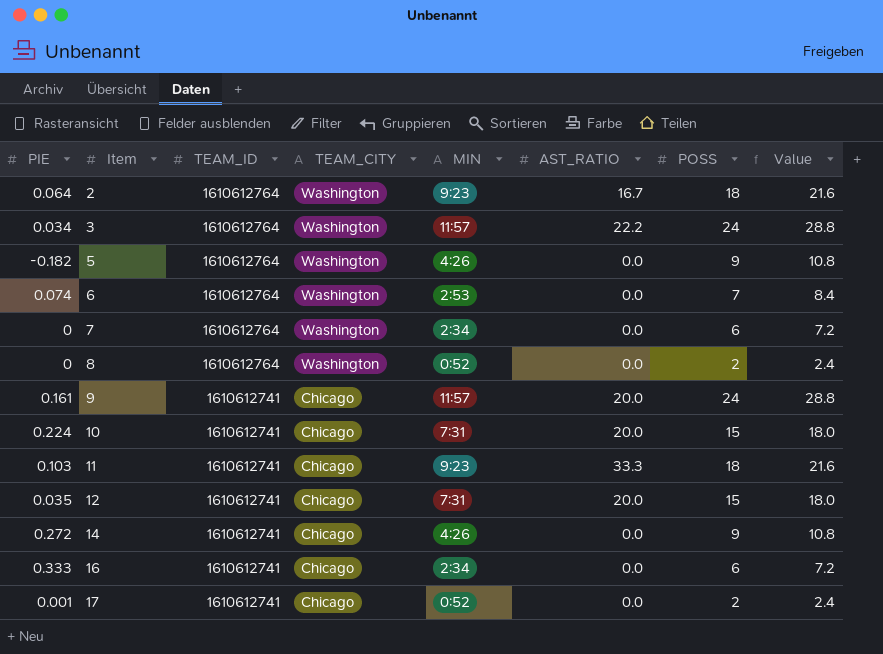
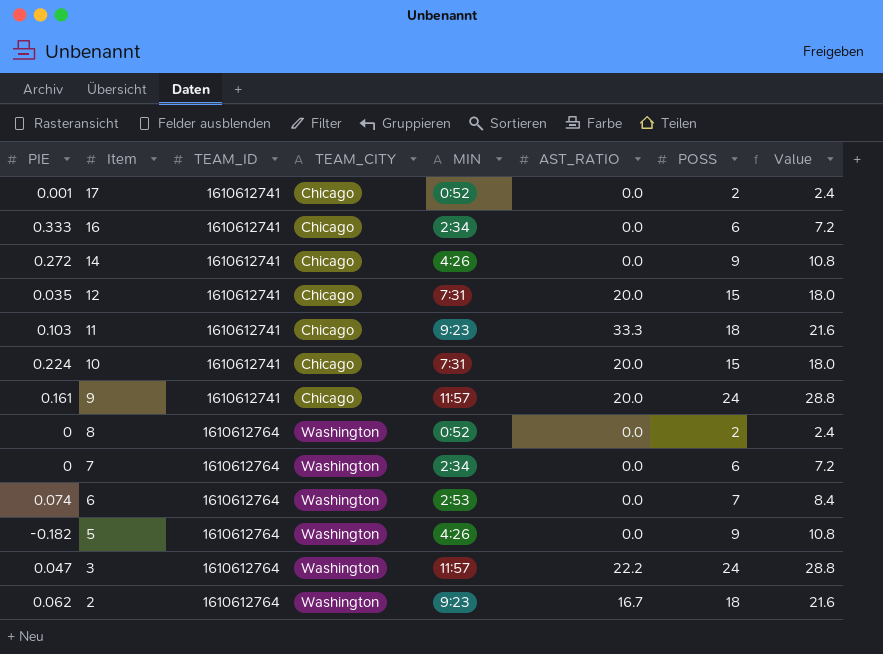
row order: Item ascending -> Item descending
3 | PIE: 0.034 -> 0.047
2 | PIE: 0.064 -> 0.062

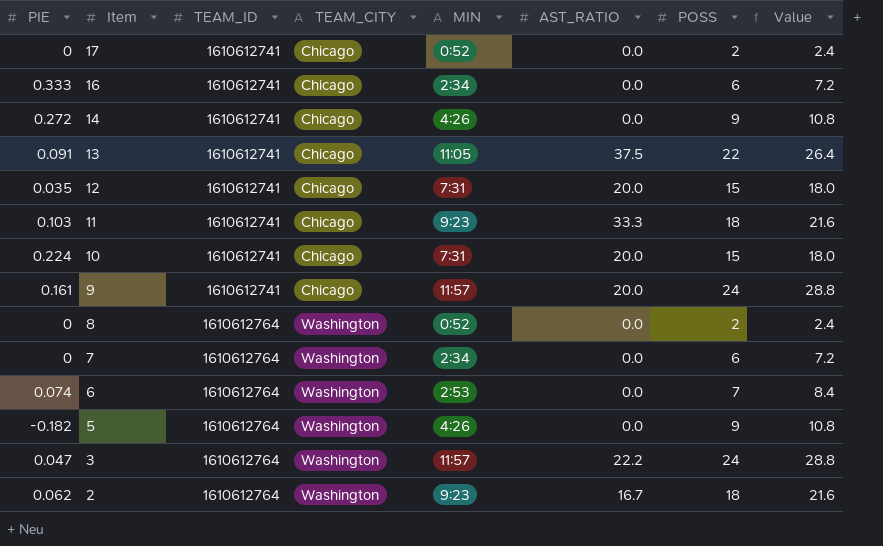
17 | PIE: 0.001 -> 0
row 13: none -> 0.091 | 1610612741 | Chicago | 11:05 | 37.5 | 22 | 26.4

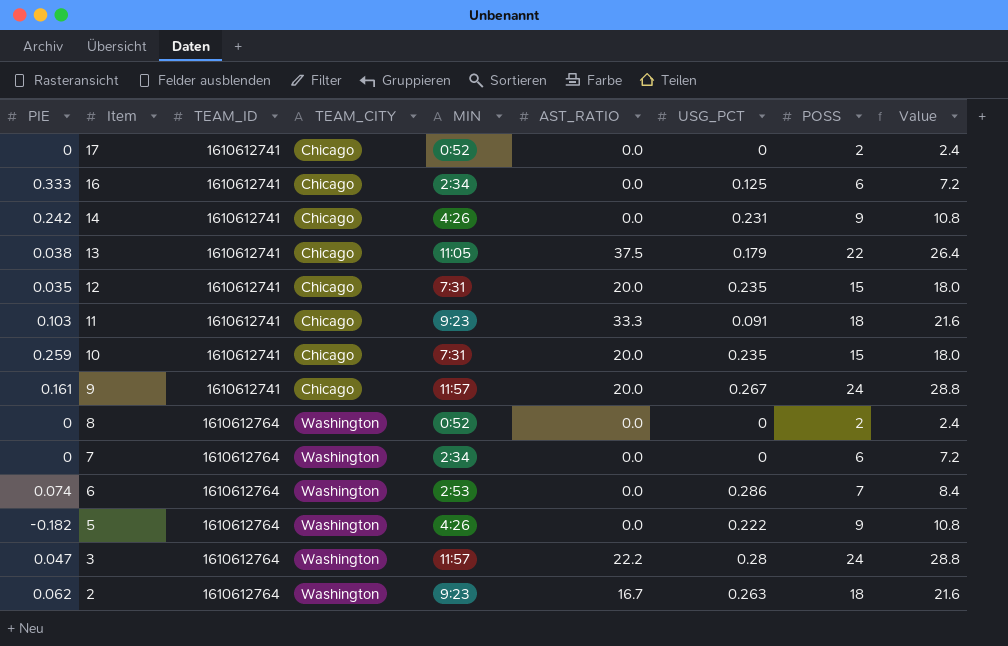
column USG_PCT | position: none -> 7
14 | PIE: 0.272 -> 0.242
13 | PIE: 0.091 -> 0.038
10 | PIE: 0.224 -> 0.259

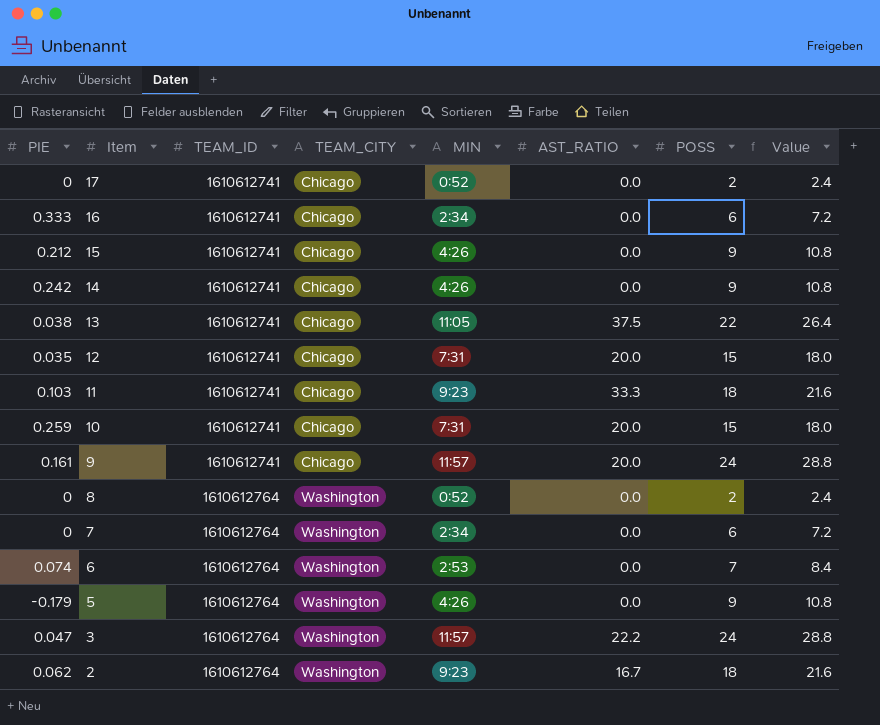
column USG_PCT | position: 7 -> none
row 15: none -> 0.212 | 1610612741 | Chicago | 4:26 | 0.0 | 9 | 10.8
5 | PIE: -0.182 -> -0.179

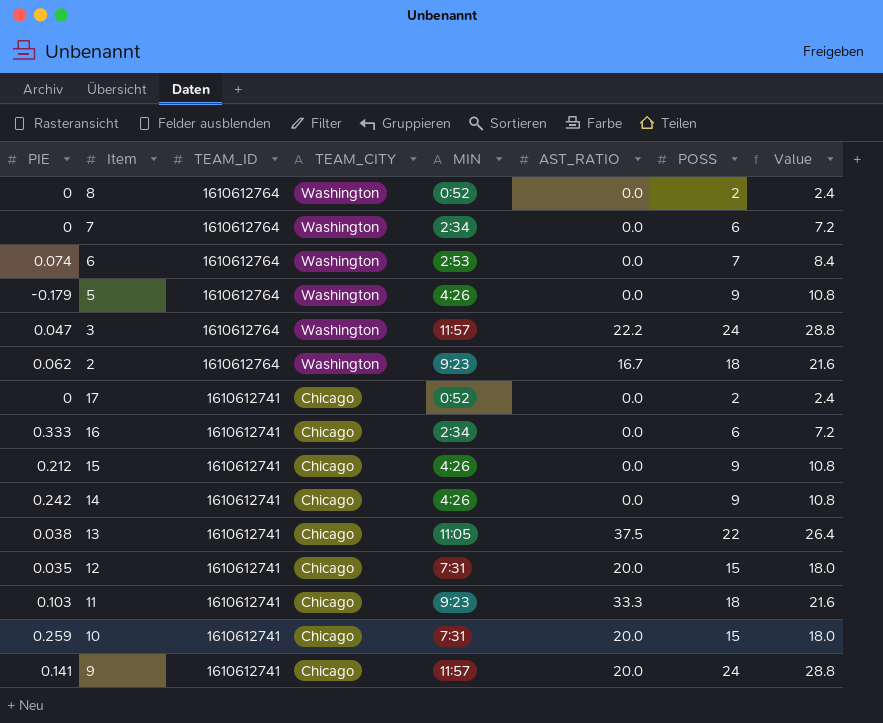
row order: Item descending -> TEAM_ID descending
9 | PIE: 0.161 -> 0.141

